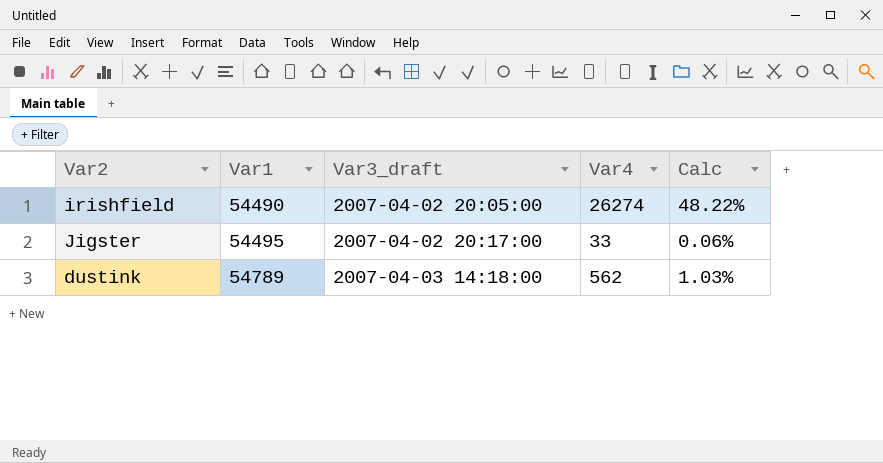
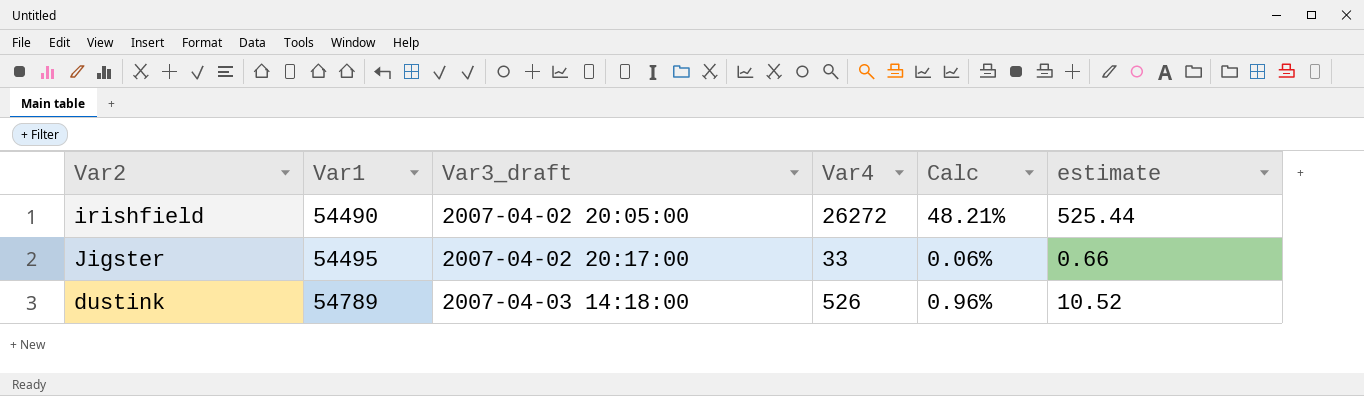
column estimate | formula: none -> [Var4] * 0.02
irishfield | Var4: 26274 -> 26272
irishfield | Calc: 48.22% -> 48.21%
dustink | Var4: 562 -> 526
dustink | Calc: 1.03% -> 0.96%

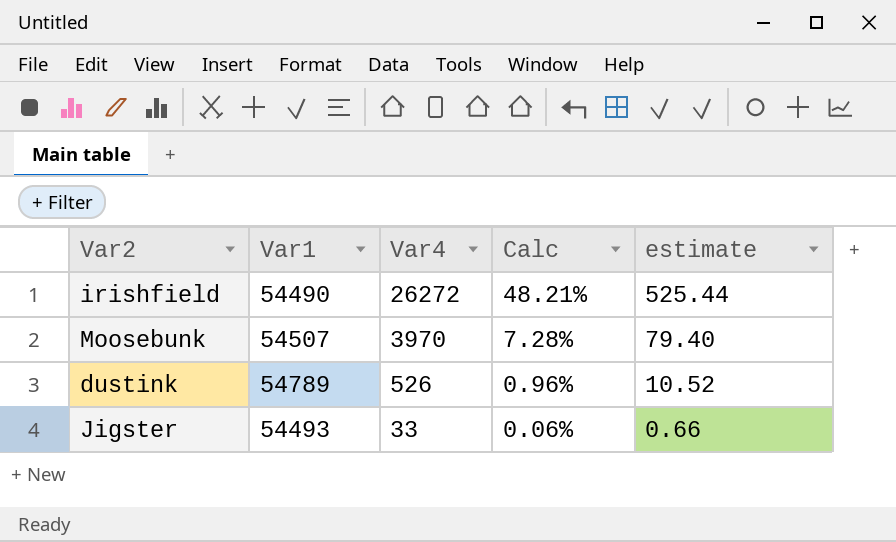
row order: Var1 ascending -> Var4 descending
column Var3_draft | position: 3 -> none
row Moosebunk: none -> 54507 | 3970 | 7.28% | 79.40
Jigster | Var1: 54495 -> 54493

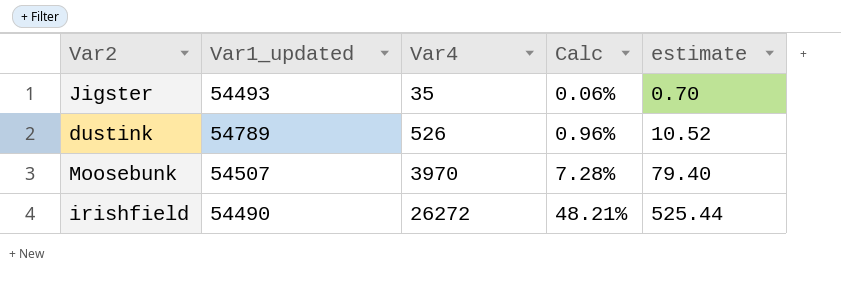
row order: Var4 descending -> Var4 ascending
column name: Var1 -> Var1_updated
Jigster | Var4: 33 -> 35
Jigster | estimate: 0.66 -> 0.70

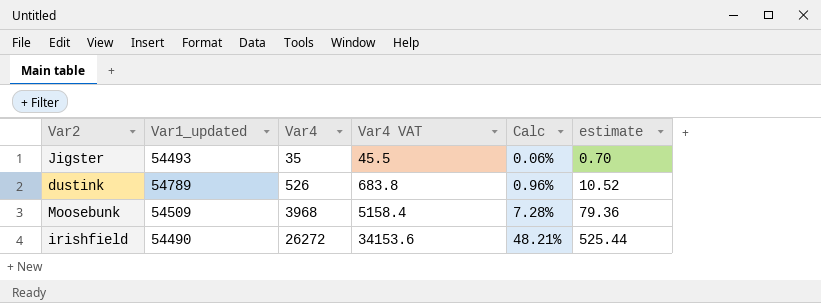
column Var4 VAT | formula: none -> [Var4] * 1.3
Moosebunk | Var1_updated: 54507 -> 54509
Moosebunk | Var4: 3970 -> 3968
Moosebunk | estimate: 79.40 -> 79.36

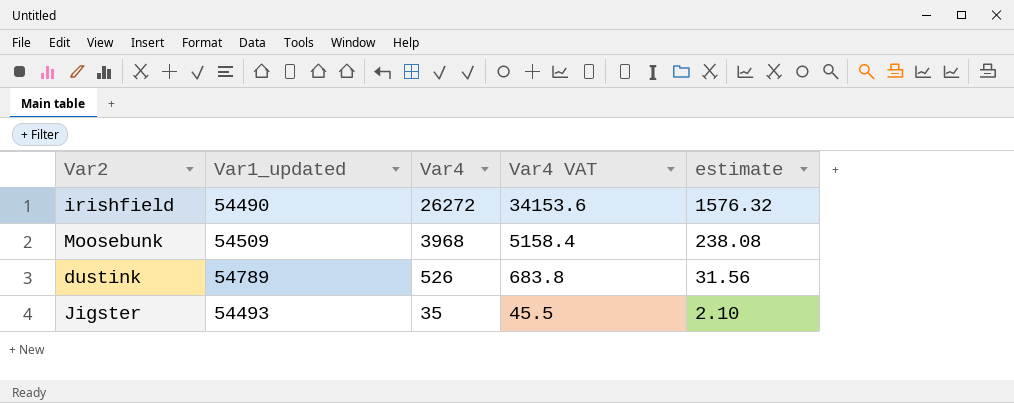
row order: Var4 ascending -> Var4 descending
column Calc | formula: [Var4] / [Var1_updated] -> none
column estimate | formula: [Var4] * 0.02 -> [Var4] * 0.06

